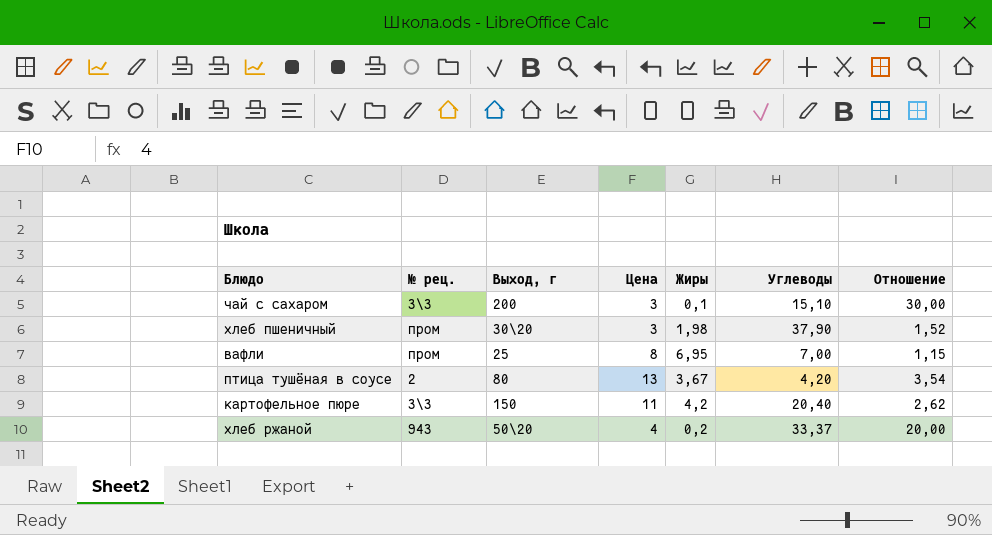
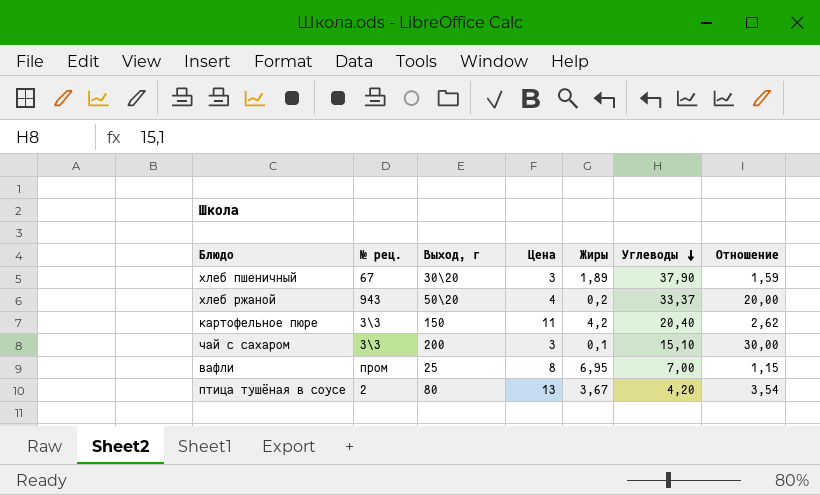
row order: none -> Углеводы descending
хлеб пшеничный | № рец.: пром -> 67
хлеб пшеничный | Жиры: 1,98 -> 1,89
хлеб пшеничный | Отношение: 1,52 -> 1,59

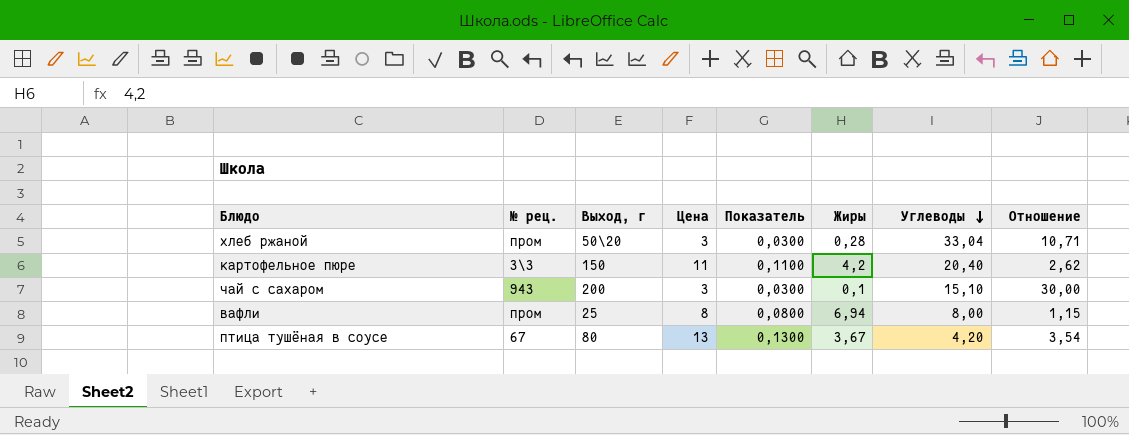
column Показатель | formula: none -> [Цена] * 0,01
row хлеб пшеничный: 67 | 30\20 | 3 | 1,89 | 37,90 | 1,59 -> none
хлеб ржаной | № рец.: 943 -> пром
хлеб ржаной | Цена: 4 -> 3
хлеб ржаной | Жиры: 0,2 -> 0,28
хлеб ржаной | Углеводы: 33,37 -> 33,04
хлеб ржаной | Отношение: 20,00 -> 10,71
чай с сахаром | № рец.: 3\3 -> 943
вафли | Жиры: 6,95 -> 6,94
вафли | Углеводы: 7,00 -> 8,00
птица тушёная в соусе | № рец.: 2 -> 67

